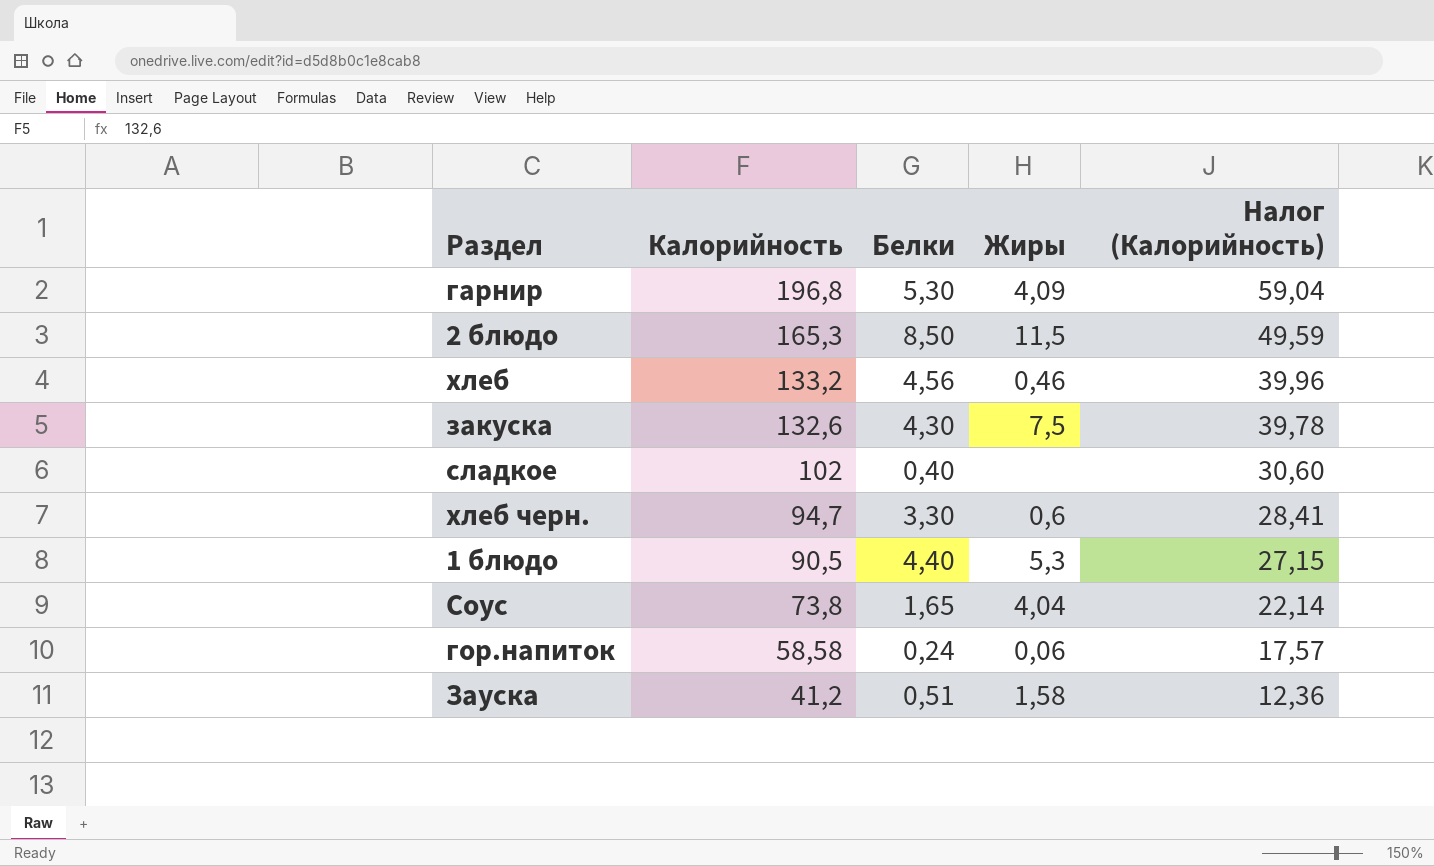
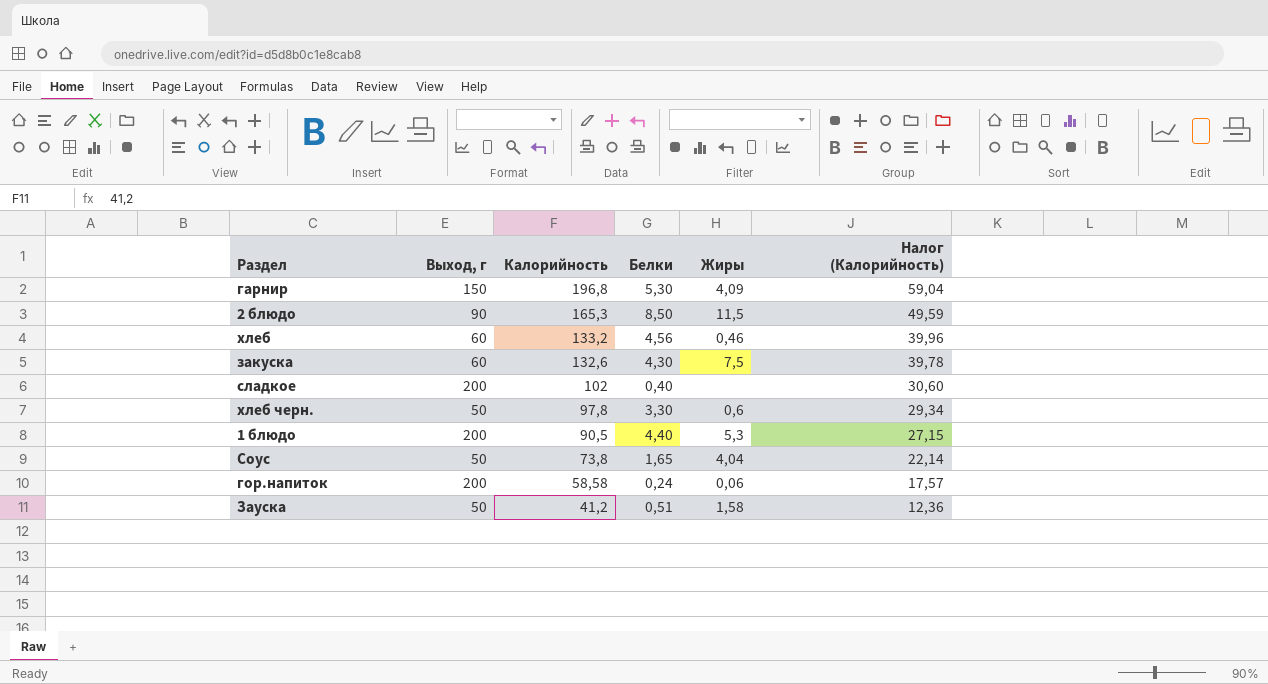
column Выход, г | position: none -> 2
хлеб черн. | Калорийность: 94,7 -> 97,8
хлеб черн. | Налог (Калорийность): 28,41 -> 29,34

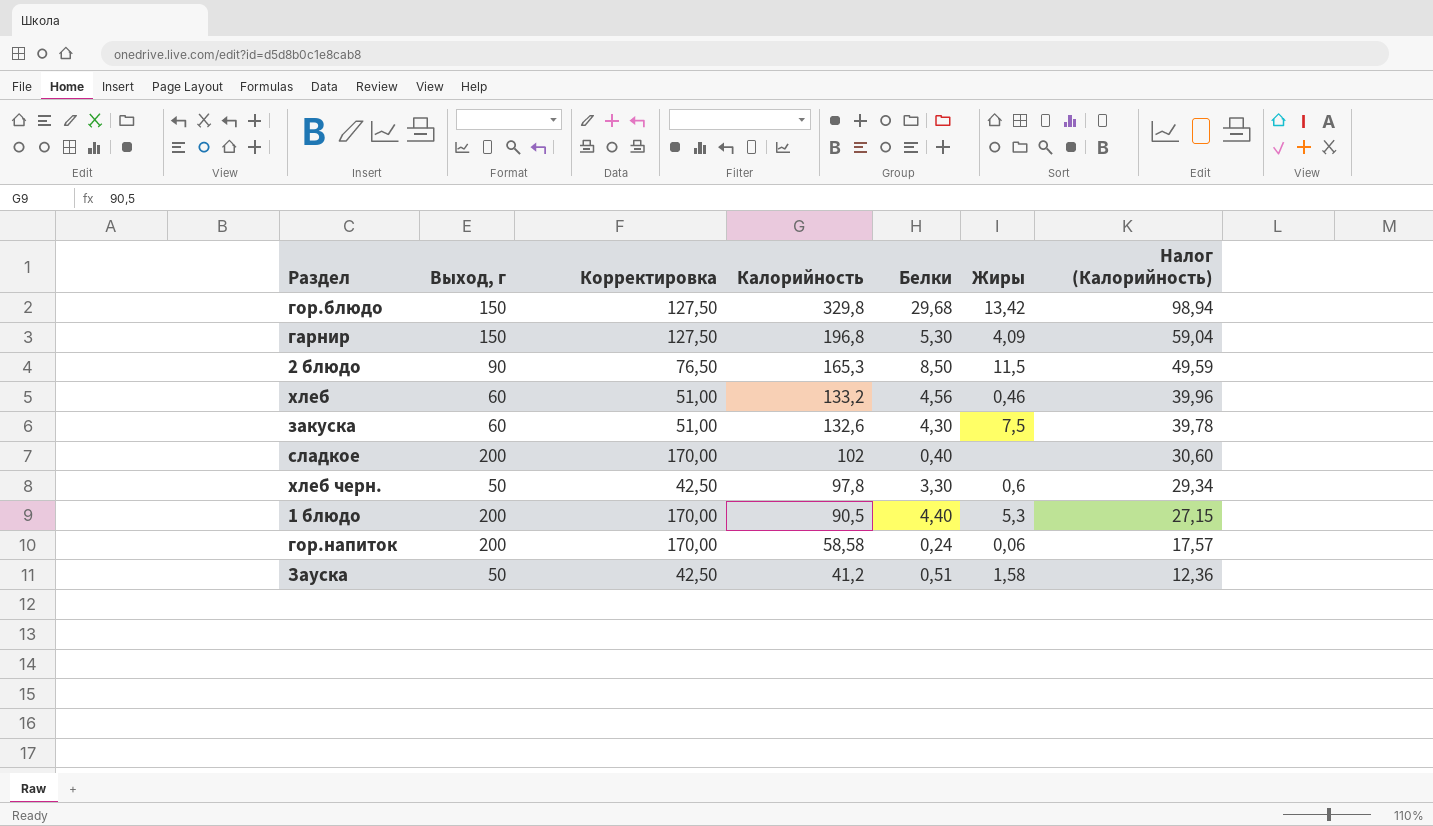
column Корректировка | formula: none -> [Выход, г] * 0,85
row Соус: 50 | 73,8 | 1,65 | 4,04 | 22,14 -> none
row гор.блюдо: none -> 150 | 127,50 | 329,8 | 29,68 | 13,42 | 98,94

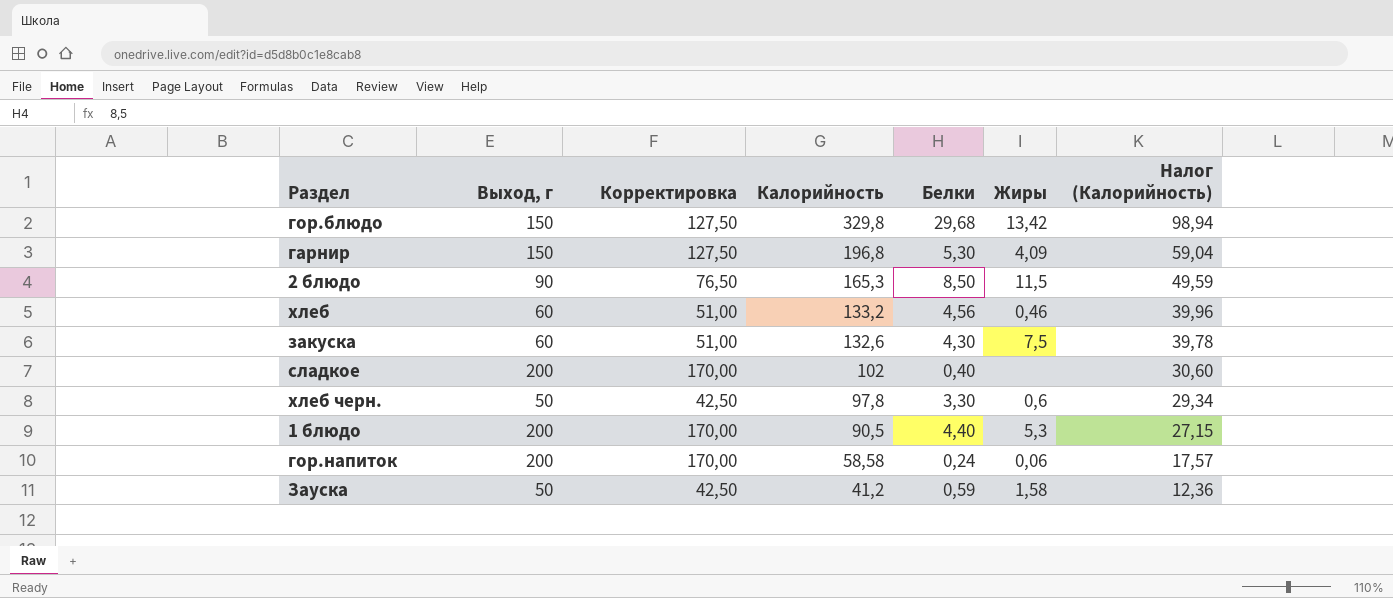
Зауска | Белки: 0,51 -> 0,59

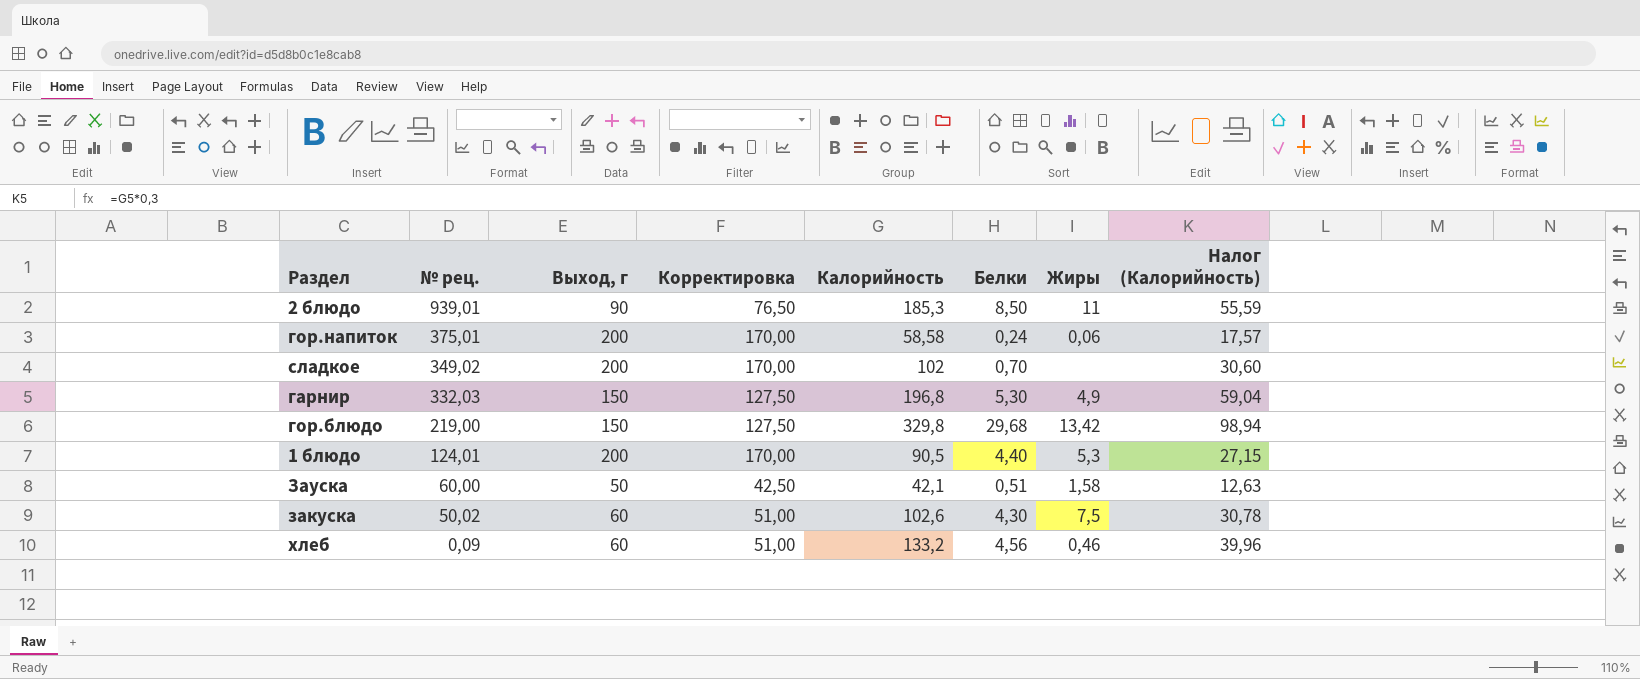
row order: Калорийность descending -> № рец. descending
column № рец. | position: none -> 2
row хлеб черн.: 50 | 42,50 | 97,8 | 3,30 | 0,6 | 29,34 -> none
2 блюдо | Калорийность: 165,3 -> 185,3
2 блюдо | Жиры: 11,5 -> 11
2 блюдо | Налог (Калорийность): 49,59 -> 55,59
сладкое | Белки: 0,40 -> 0,70
гарнир | Жиры: 4,09 -> 4,9
Зауска | Калорийность: 41,2 -> 42,1
Зауска | Белки: 0,59 -> 0,51
Зауска | Налог (Калорийность): 12,36 -> 12,63
закуска | Калорийность: 132,6 -> 102,6
закуска | Налог (Калорийность): 39,78 -> 30,78

